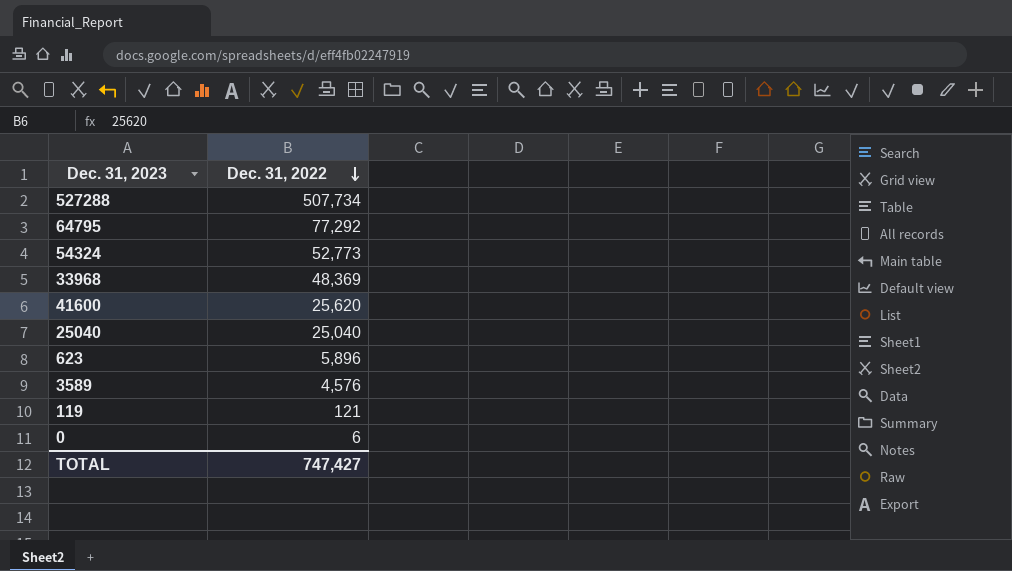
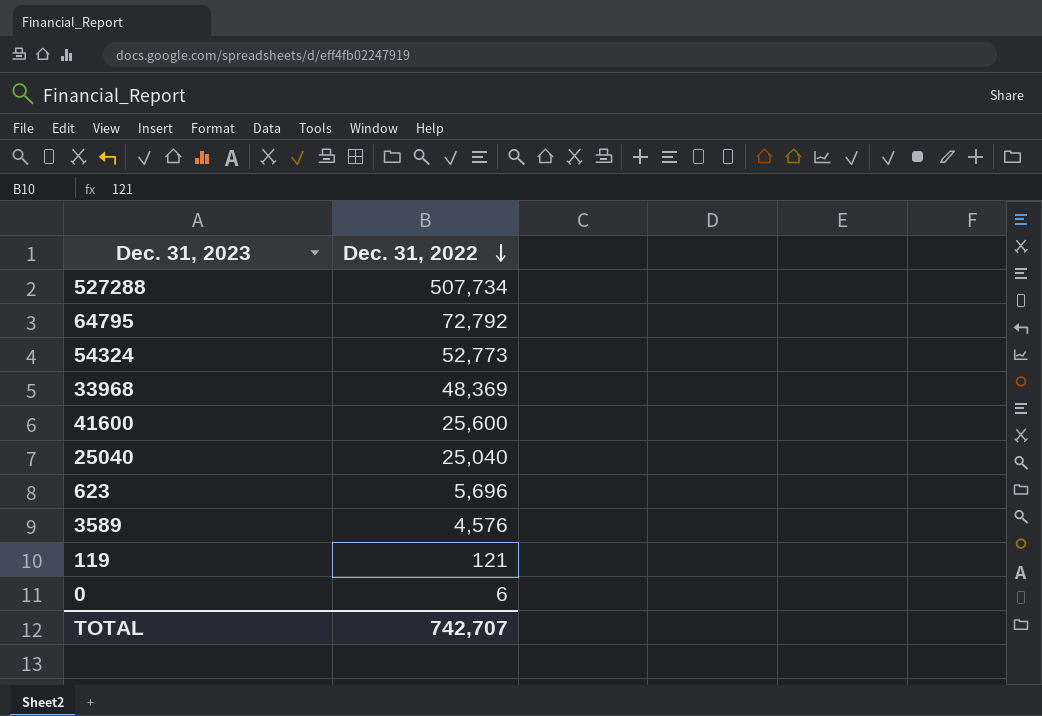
64795 | Dec. 31, 2022: 77,292 -> 72,792
41600 | Dec. 31, 2022: 25,620 -> 25,600
623 | Dec. 31, 2022: 5,896 -> 5,696
TOTAL | Dec. 31, 2022: 747,427 -> 742,707

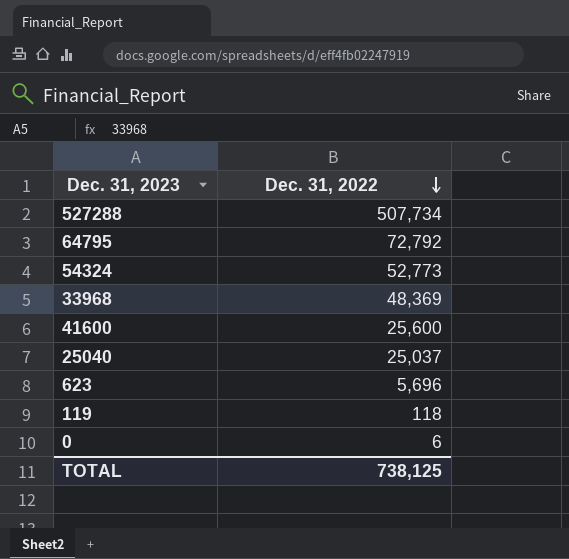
row 3589: 4,576 -> none
25040 | Dec. 31, 2022: 25,040 -> 25,037
119 | Dec. 31, 2022: 121 -> 118
TOTAL | Dec. 31, 2022: 742,707 -> 738,125

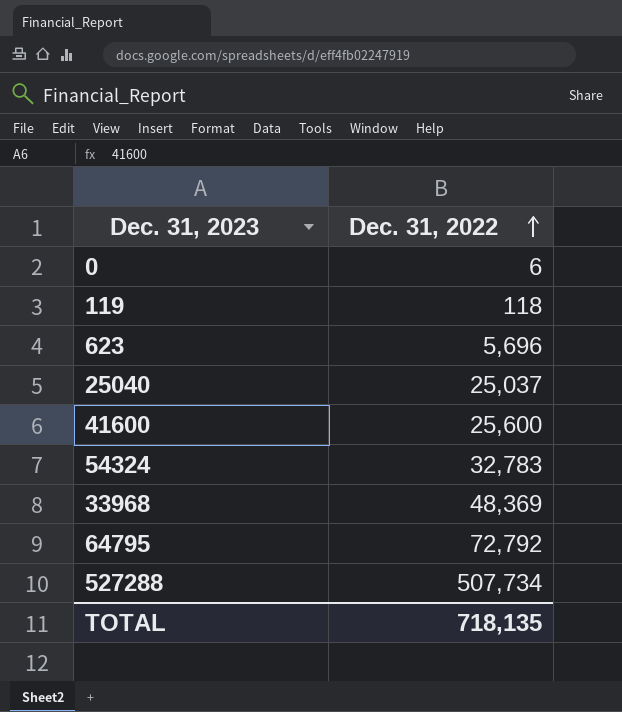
row order: Dec. 31, 2022 descending -> Dec. 31, 2022 ascending
54324 | Dec. 31, 2022: 52,773 -> 32,783
TOTAL | Dec. 31, 2022: 738,125 -> 718,135

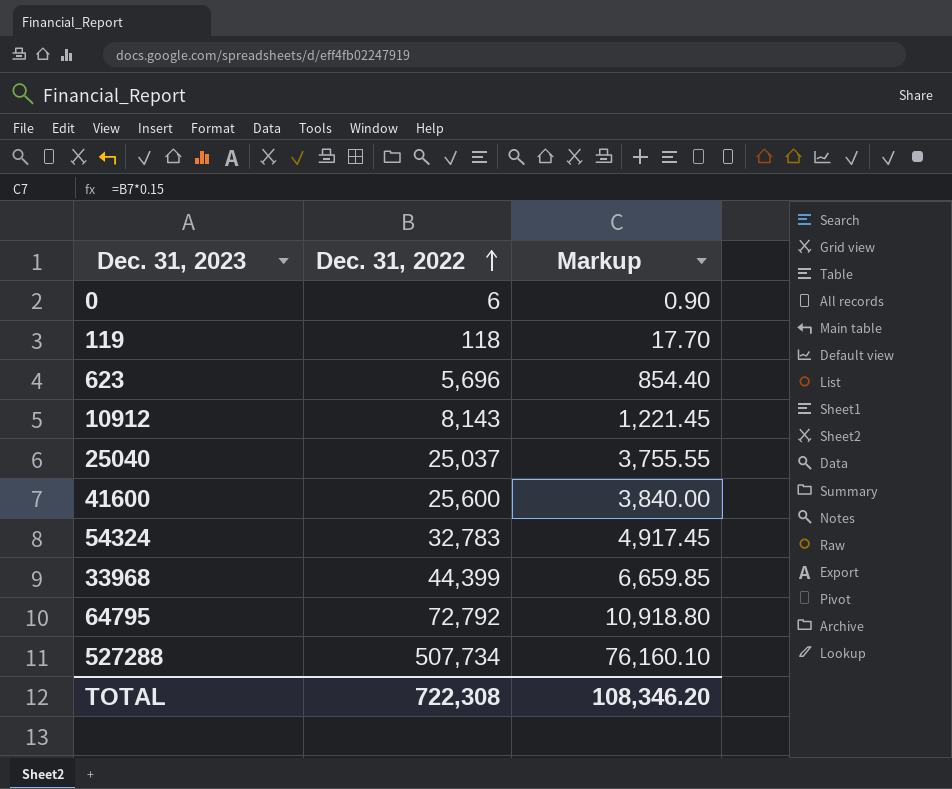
column Markup | formula: none -> [Dec. 31, 2022] * 0.15
row 10912: none -> 8,143 | 1,221.45
33968 | Dec. 31, 2022: 48,369 -> 44,399
TOTAL | Dec. 31, 2022: 718,135 -> 722,308

